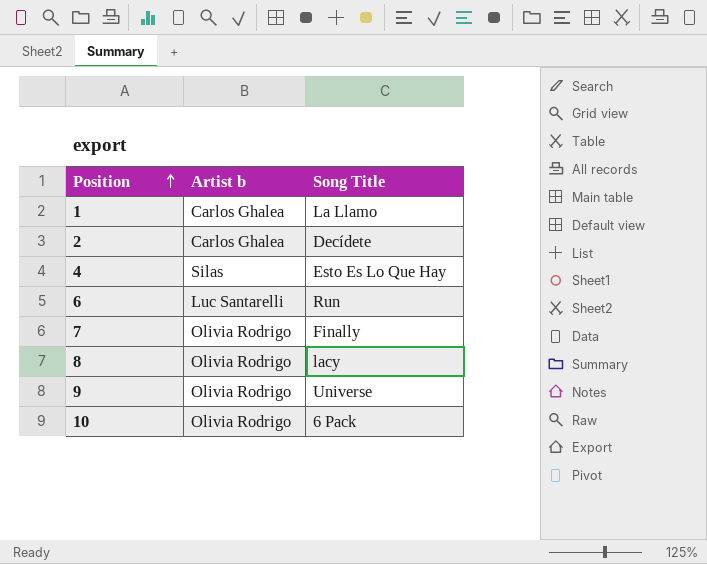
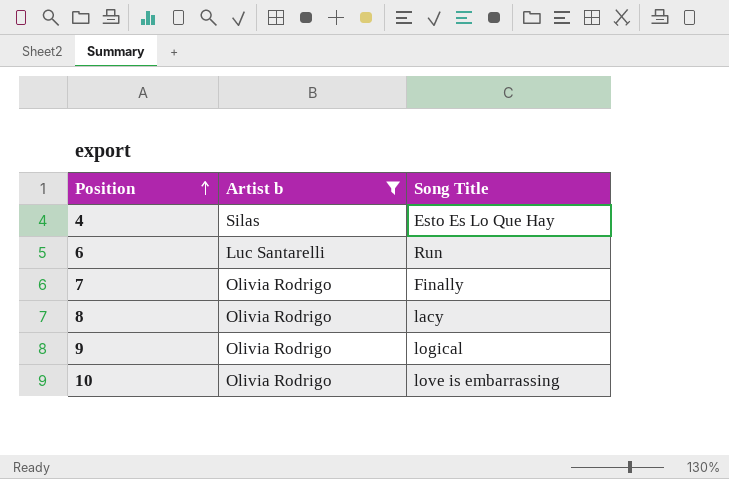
filter: none -> Artist b != Carlos Ghalea
9 | Song Title: Universe -> logical
10 | Song Title: 6 Pack -> love is embarrassing

